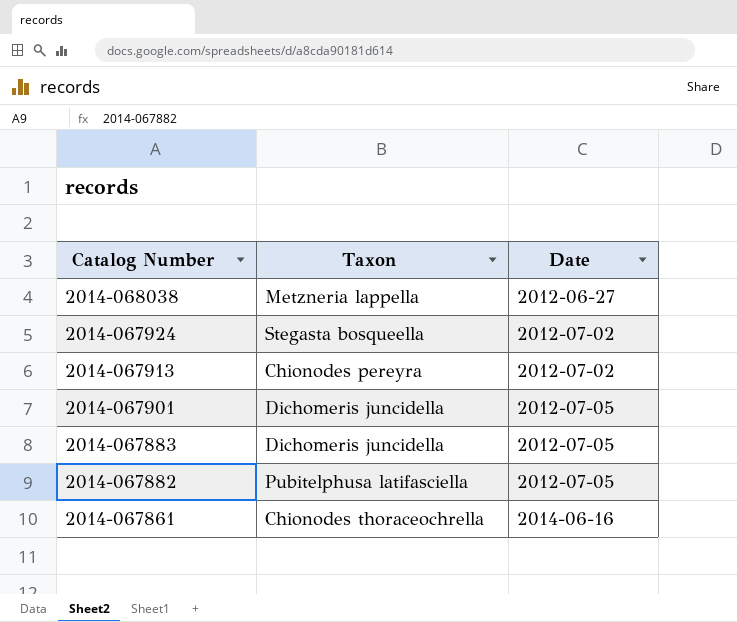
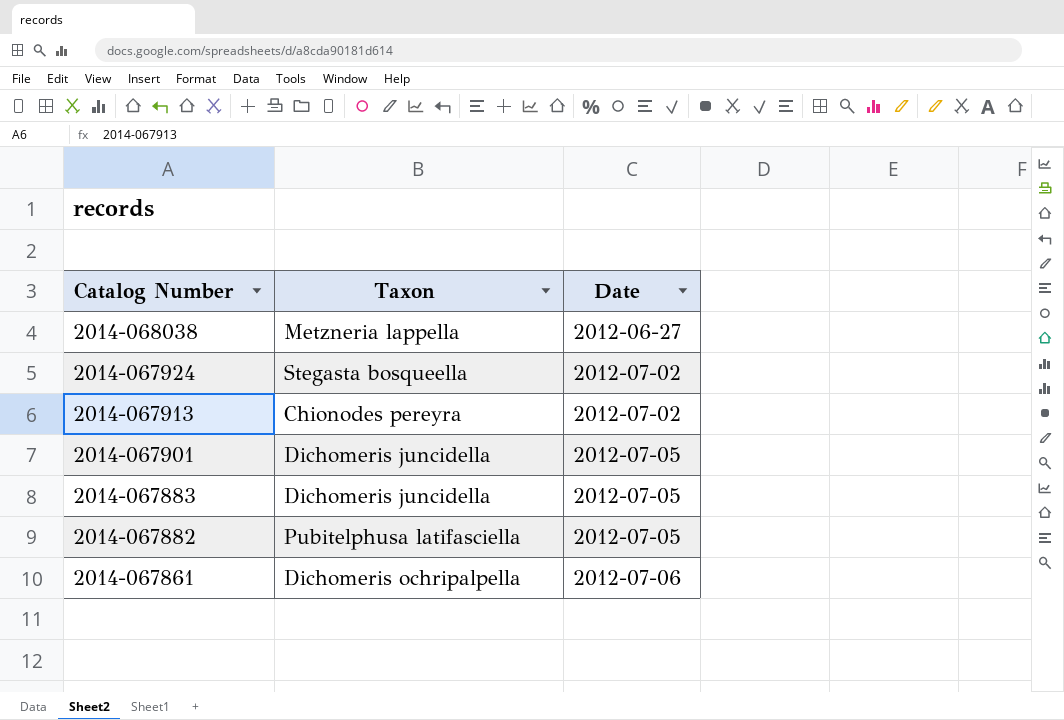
2014-067861 | Taxon: Chionodes thoraceochrella -> Dichomeris ochripalpella
2014-067861 | Date: 2014-06-16 -> 2012-07-06

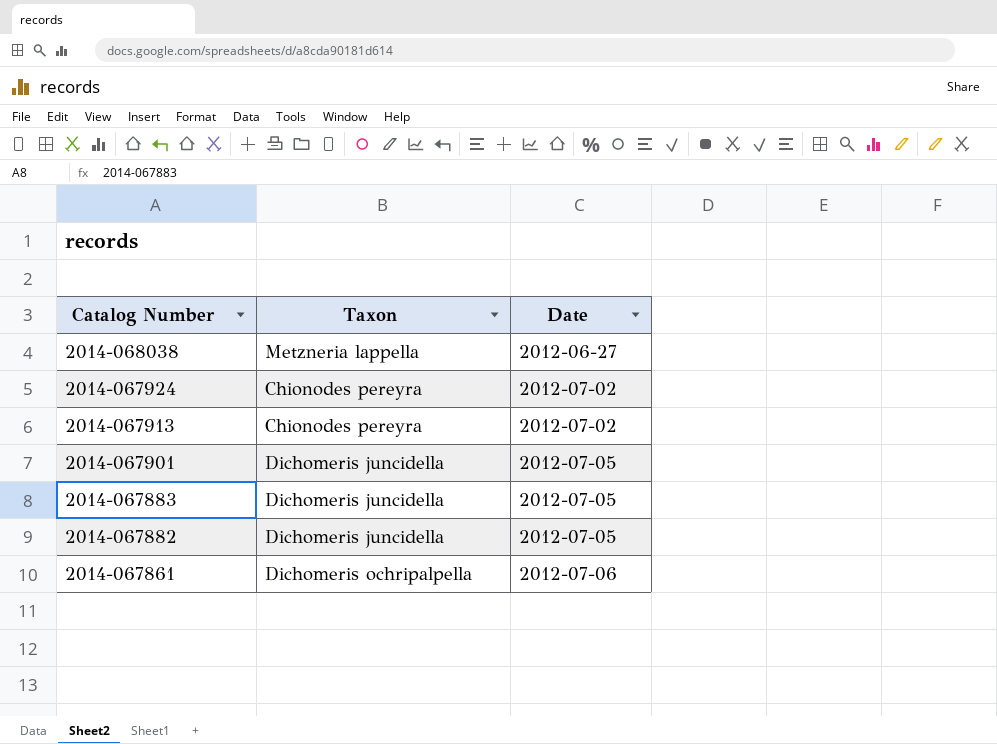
2014-067924 | Taxon: Stegasta bosqueella -> Chionodes pereyra
2014-067882 | Taxon: Pubitelphusa latifasciella -> Dichomeris juncidella

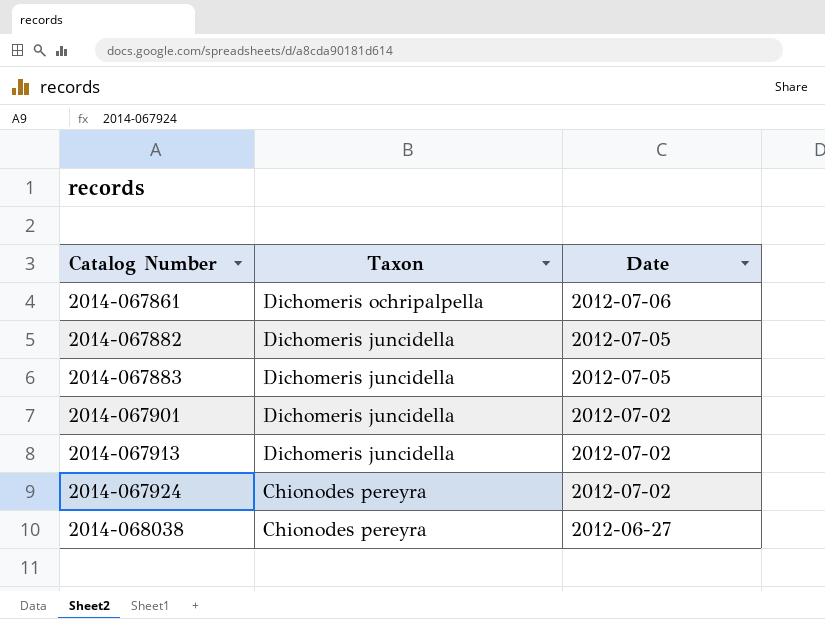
row order: Catalog Number descending -> Catalog Number ascending
2014-067901 | Date: 2012-07-05 -> 2012-07-02
2014-067913 | Taxon: Chionodes pereyra -> Dichomeris juncidella
2014-068038 | Taxon: Metzneria lappella -> Chionodes pereyra

